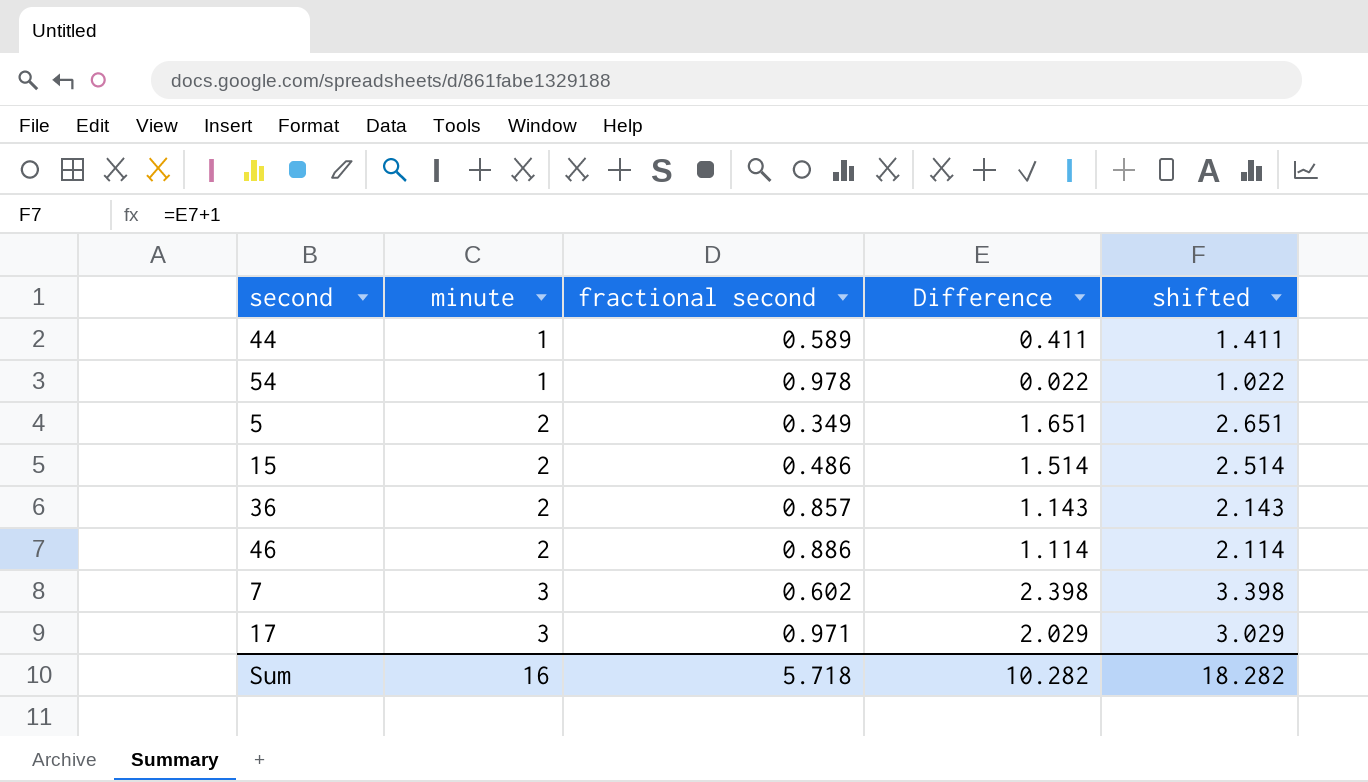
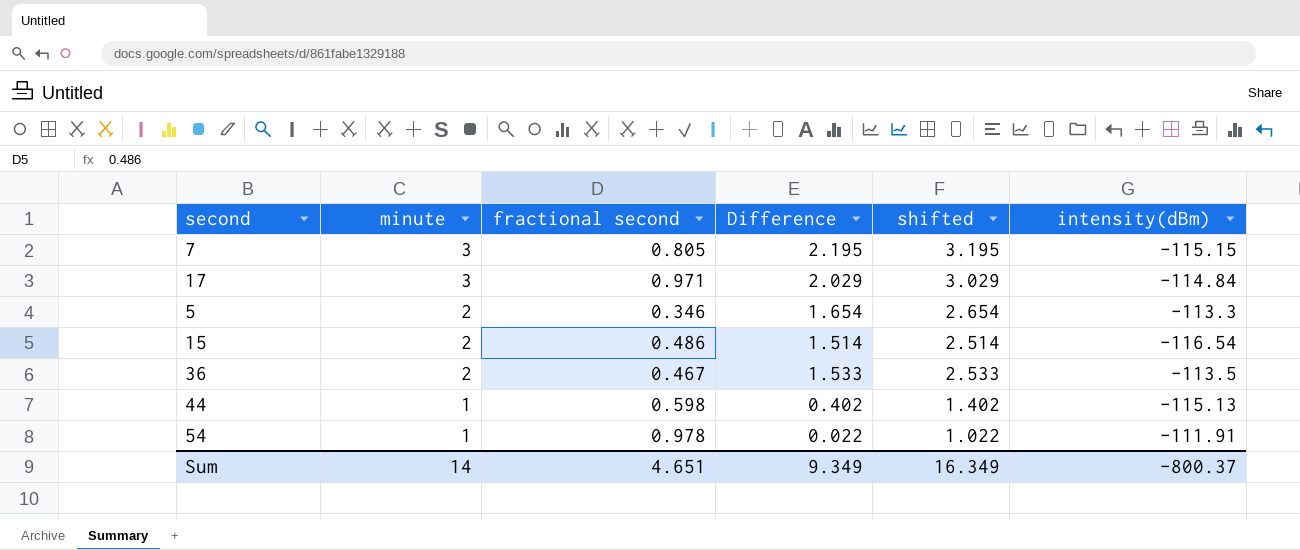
row order: minute ascending -> minute descending
column intensity(dBm) | position: none -> 6
row 46: 2 | 0.886 | 1.114 | 2.114 -> none
7 | fractional second: 0.602 -> 0.805
7 | Difference: 2.398 -> 2.195
7 | shifted: 3.398 -> 3.195
5 | fractional second: 0.349 -> 0.346
5 | Difference: 1.651 -> 1.654
5 | shifted: 2.651 -> 2.654
36 | fractional second: 0.857 -> 0.467
36 | Difference: 1.143 -> 1.533
36 | shifted: 2.143 -> 2.533
44 | fractional second: 0.589 -> 0.598
44 | Difference: 0.411 -> 0.402
44 | shifted: 1.411 -> 1.402
Sum | minute: 16 -> 14
Sum | fractional second: 5.718 -> 4.651
Sum | Difference: 10.282 -> 9.349
Sum | shifted: 18.282 -> 16.349

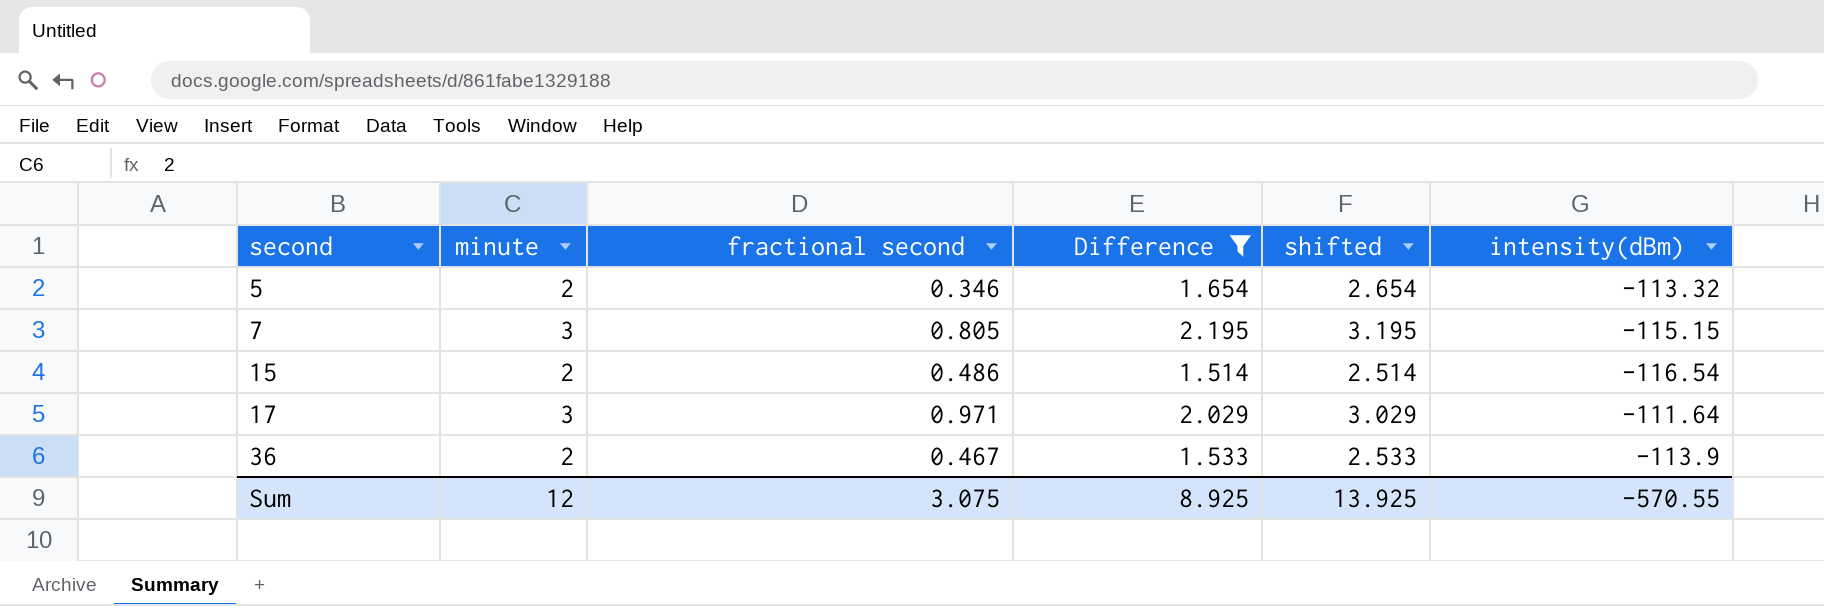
filter: none -> Difference >= 1.514
row order: minute descending -> second ascending
5 | intensity(dBm): -113.3 -> -113.32
17 | intensity(dBm): -114.84 -> -111.64
36 | intensity(dBm): -113.5 -> -113.9
Sum | minute: 14 -> 12
Sum | fractional second: 4.651 -> 3.075
Sum | Difference: 9.349 -> 8.925
Sum | shifted: 16.349 -> 13.925
Sum | intensity(dBm): -800.37 -> -570.55

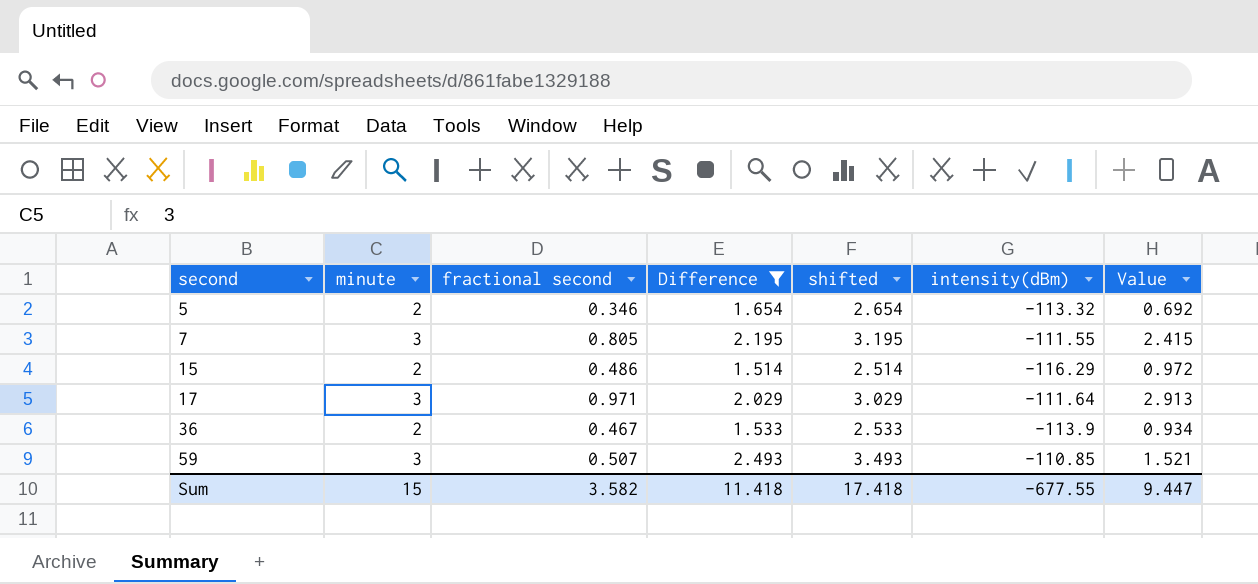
column Value | formula: none -> [minute] * [fractional second]
7 | intensity(dBm): -115.15 -> -111.55
15 | intensity(dBm): -116.54 -> -116.29
row 59: none -> 3 | 0.507 | 2.493 | 3.493 | -110.85 | 1.521
Sum | minute: 12 -> 15
Sum | fractional second: 3.075 -> 3.582
Sum | Difference: 8.925 -> 11.418
Sum | shifted: 13.925 -> 17.418
Sum | intensity(dBm): -570.55 -> -677.55

